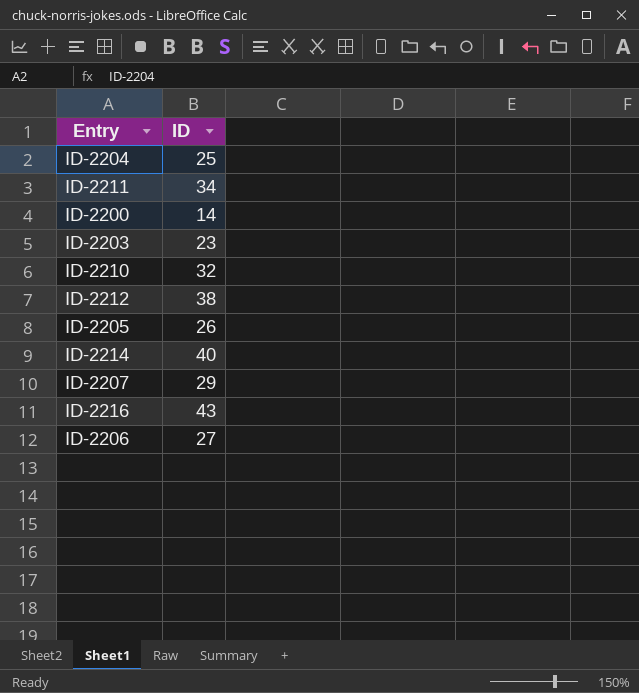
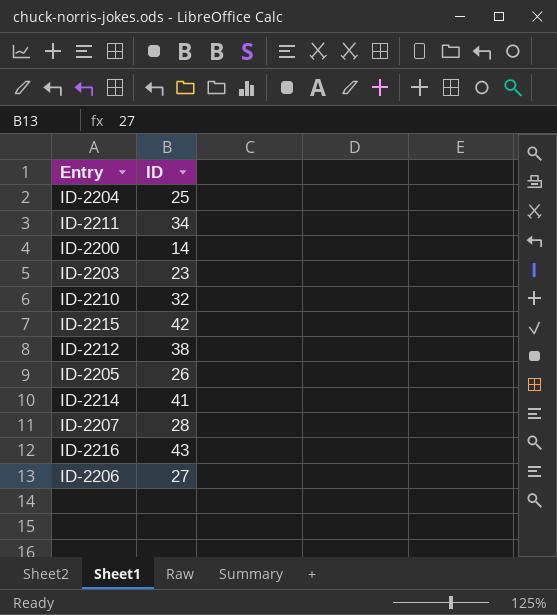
row ID-2215: none -> 42
ID-2214 | ID: 40 -> 41
ID-2207 | ID: 29 -> 28

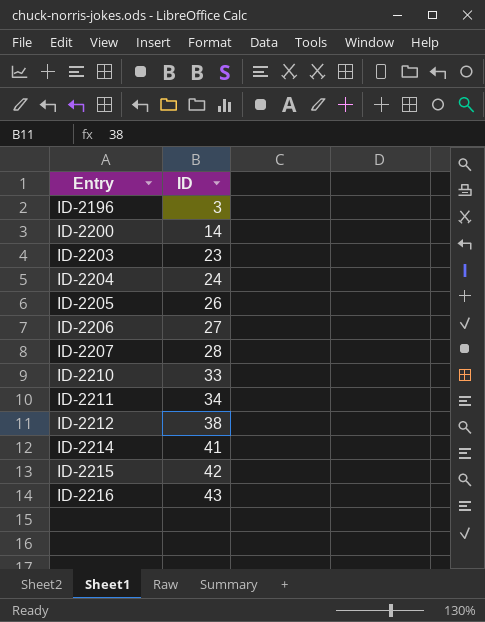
row order: none -> Entry ascending
row ID-2196: none -> 3
ID-2204 | ID: 25 -> 24
ID-2210 | ID: 32 -> 33

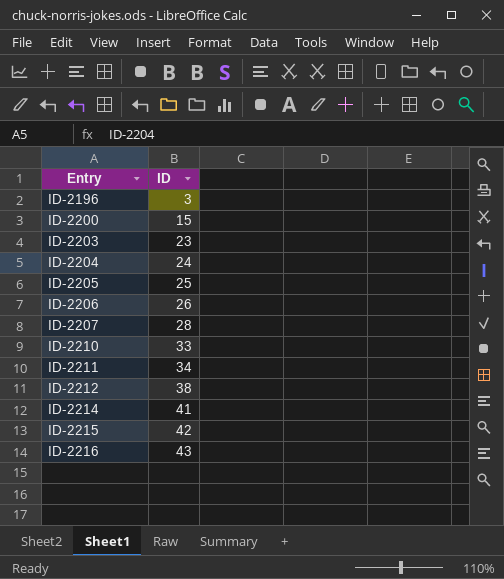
ID-2200 | ID: 14 -> 15
ID-2205 | ID: 26 -> 25
ID-2206 | ID: 27 -> 26

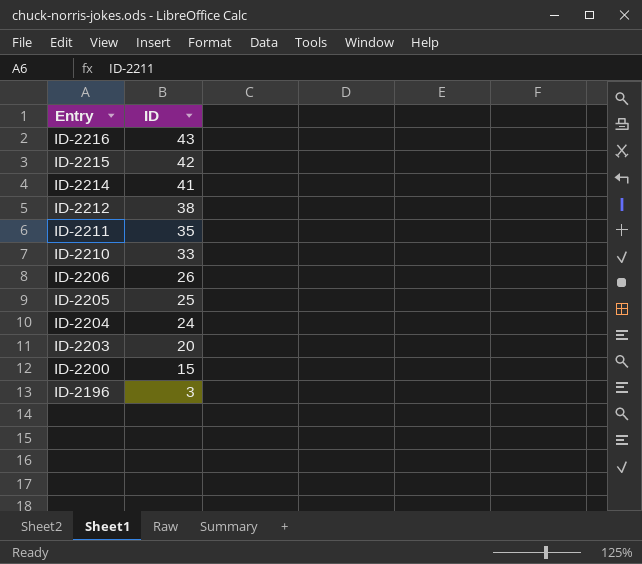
row order: Entry ascending -> Entry descending
row ID-2207: 28 -> none
ID-2211 | ID: 34 -> 35
ID-2203 | ID: 23 -> 20

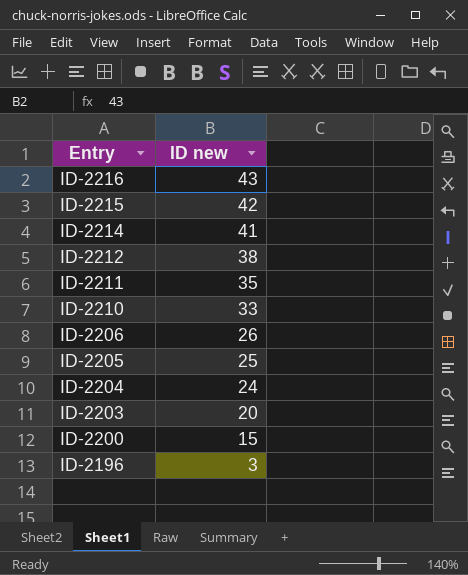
column name: ID -> ID new

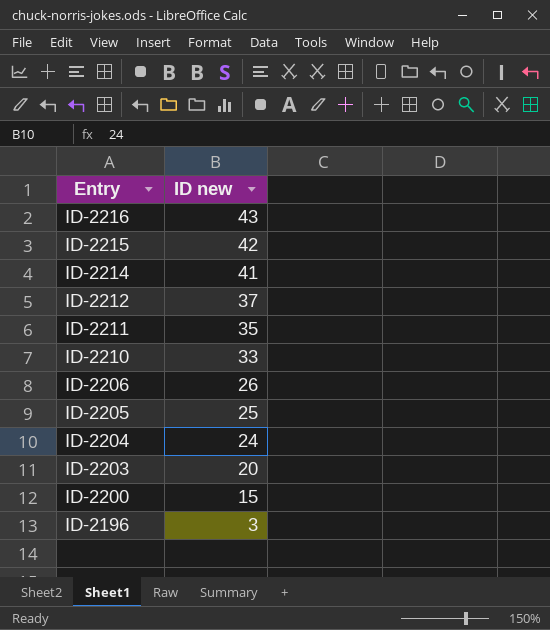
ID-2212 | ID new: 38 -> 37

